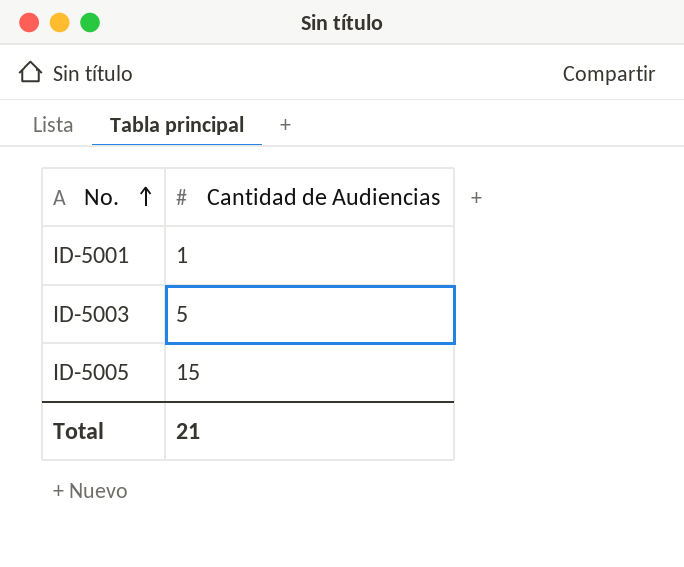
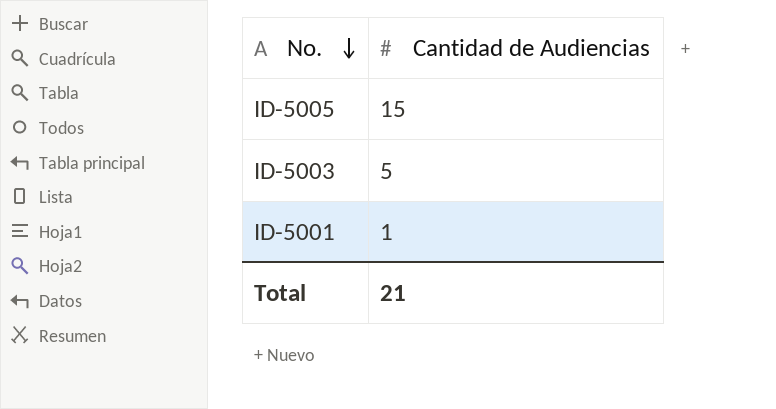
row order: No. ascending -> No. descending

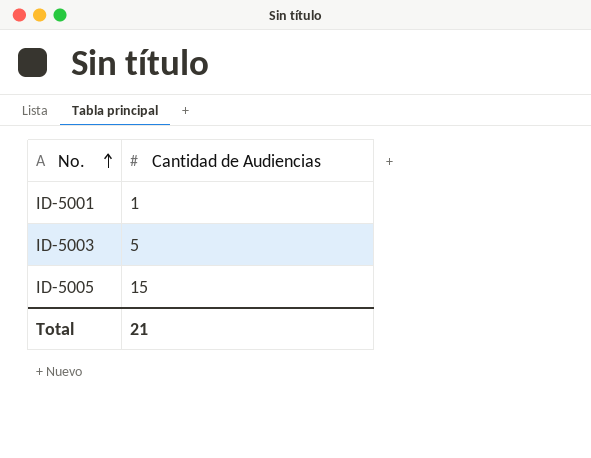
row order: No. descending -> No. ascending

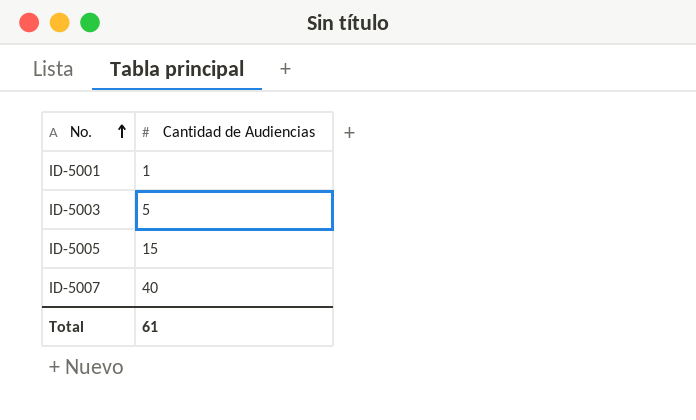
row ID-5007: none -> 40
Total | Cantidad de Audiencias: 21 -> 61

